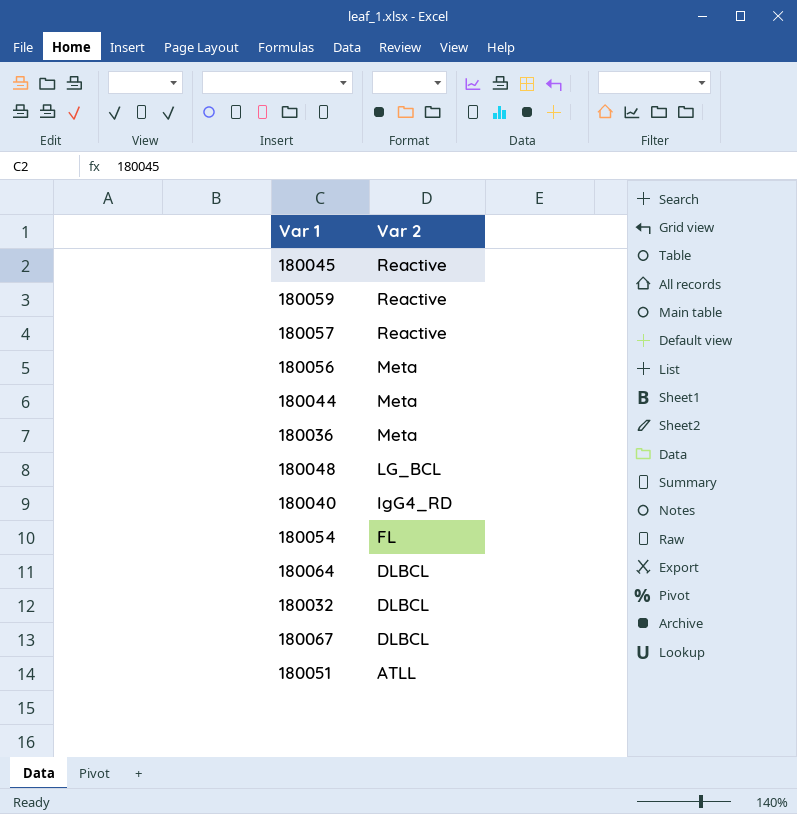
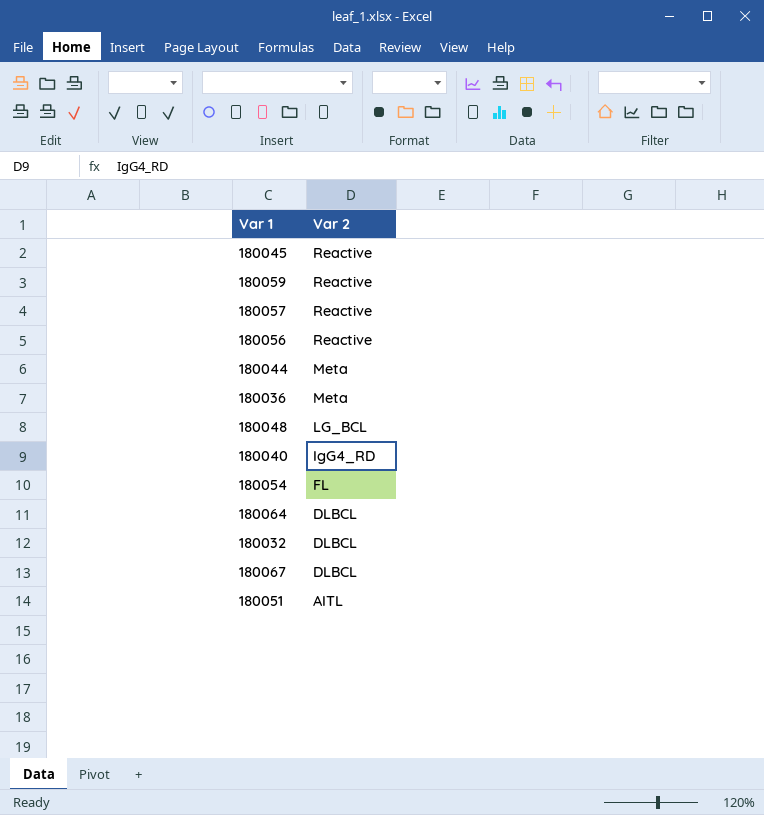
180056 | Var 2: Meta -> Reactive
180051 | Var 2: ATLL -> AITL

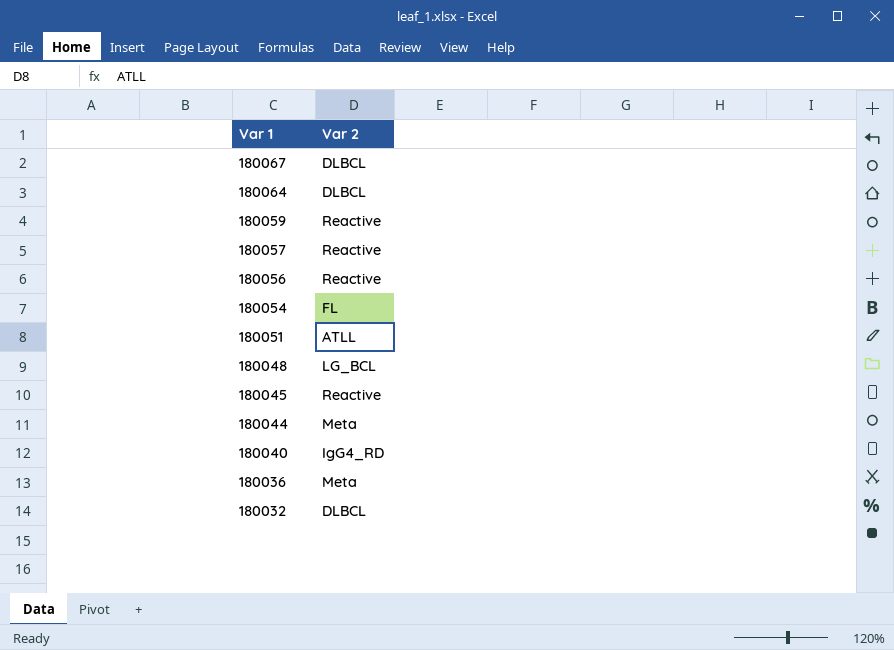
row order: Var 2 descending -> Var 1 descending
180051 | Var 2: AITL -> ATLL

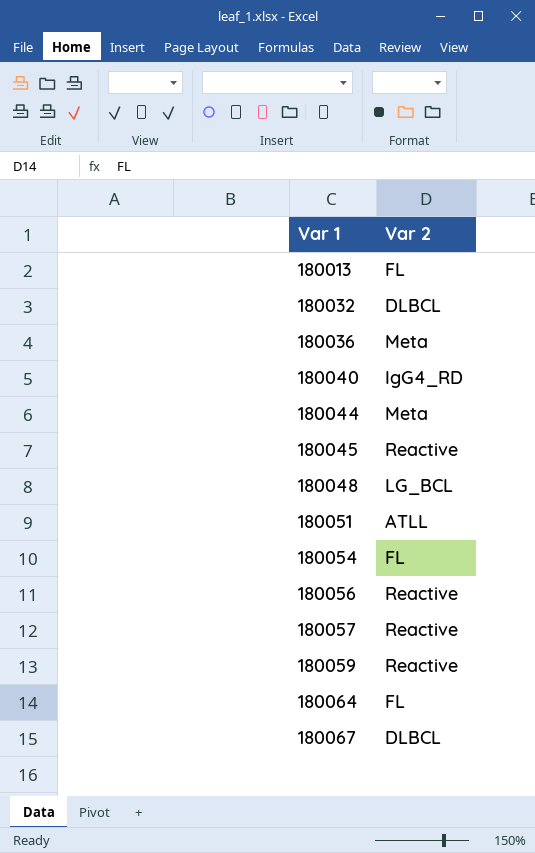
row order: Var 1 descending -> Var 1 ascending
row 180013: none -> FL
180064 | Var 2: DLBCL -> FL

